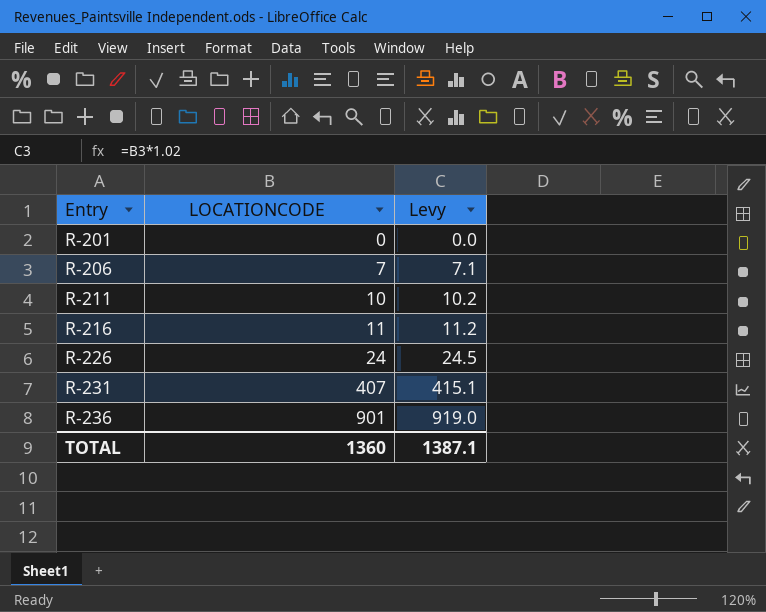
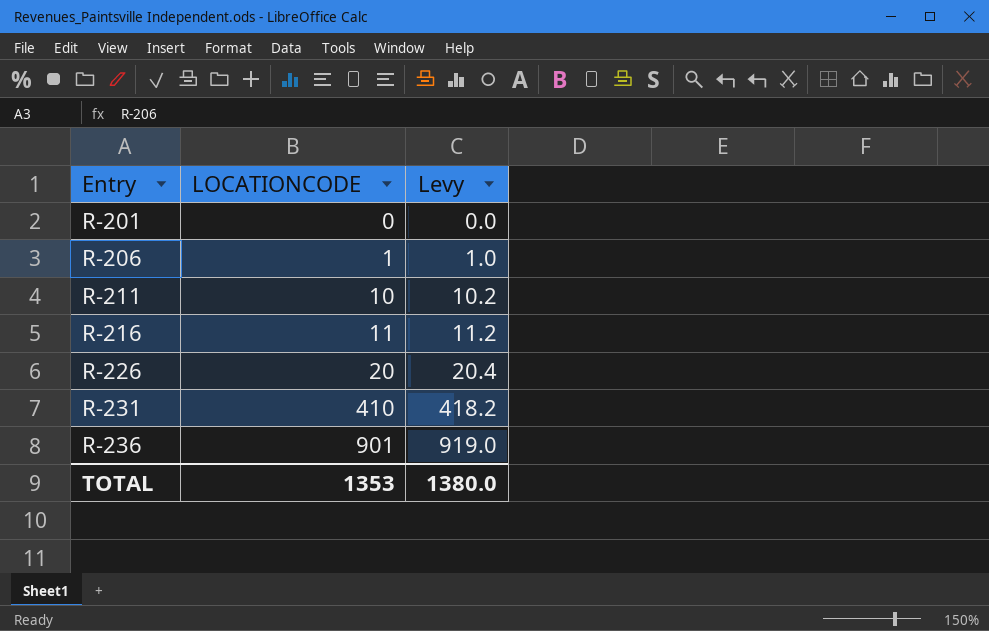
R-206 | LOCATIONCODE: 7 -> 1
R-206 | Levy: 7.1 -> 1.0
R-226 | LOCATIONCODE: 24 -> 20
R-226 | Levy: 24.5 -> 20.4
R-231 | LOCATIONCODE: 407 -> 410
R-231 | Levy: 415.1 -> 418.2
TOTAL | LOCATIONCODE: 1360 -> 1353
TOTAL | Levy: 1387.1 -> 1380.0

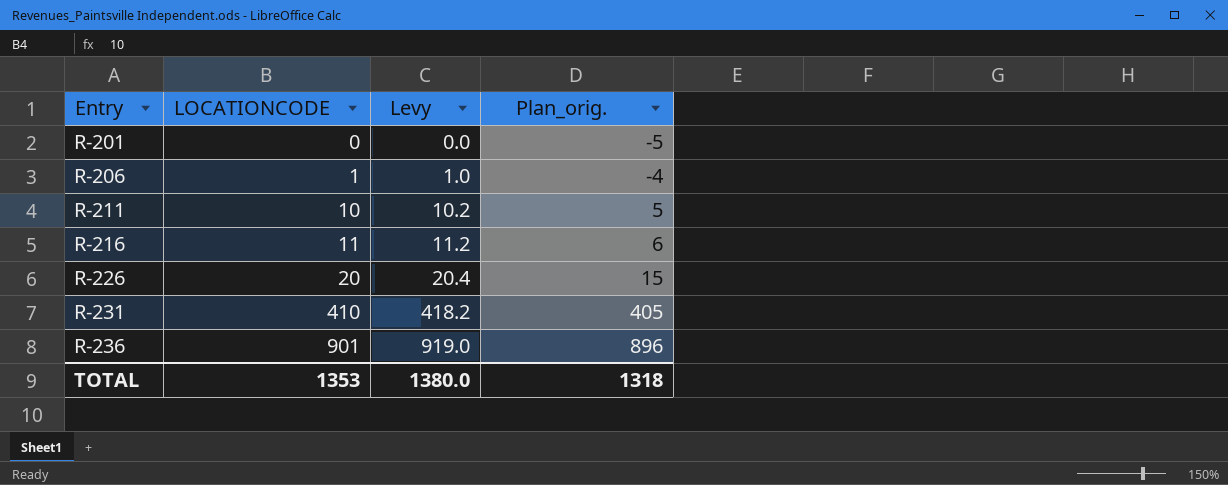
column Plan_orig. | formula: none -> [LOCATIONCODE] - 5

